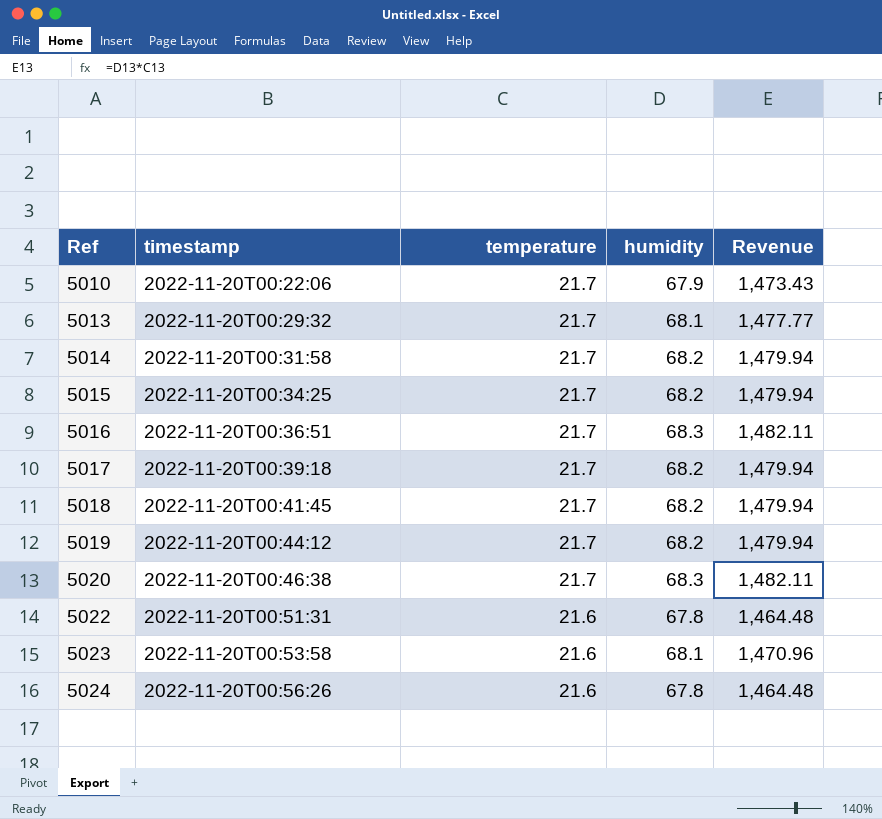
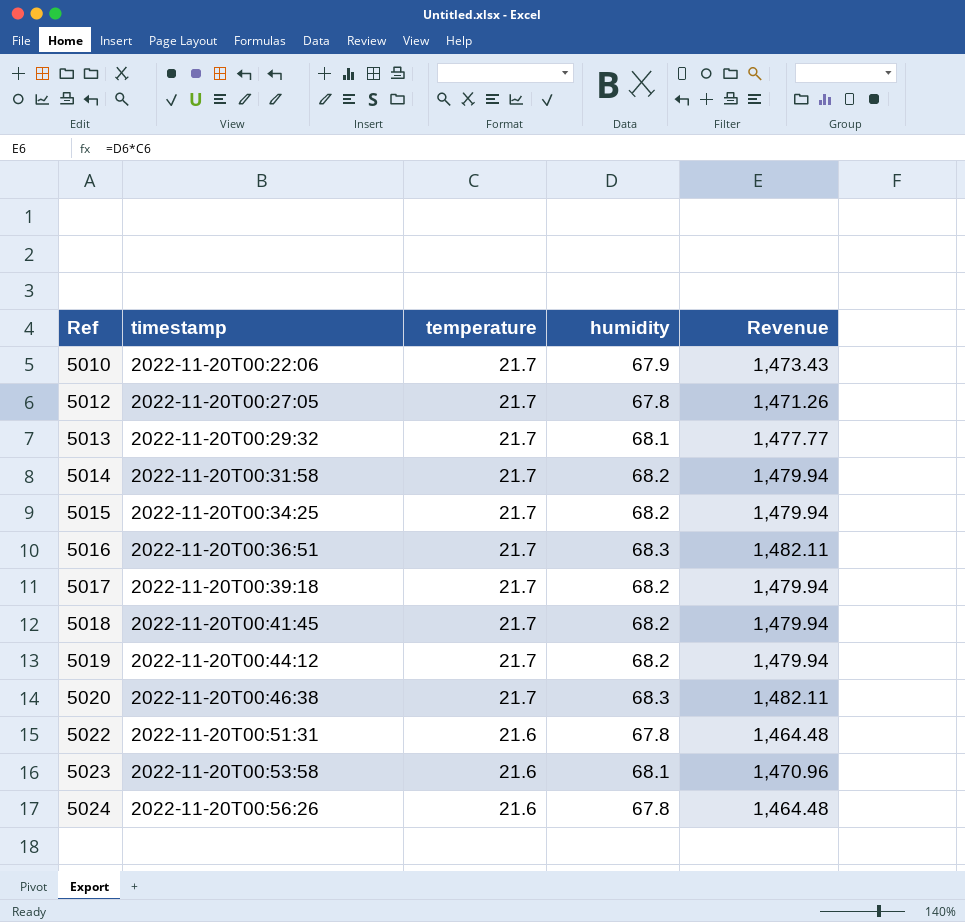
row 5012: none -> 2022-11-20T00:27:05 | 21.7 | 67.8 | 1,471.26

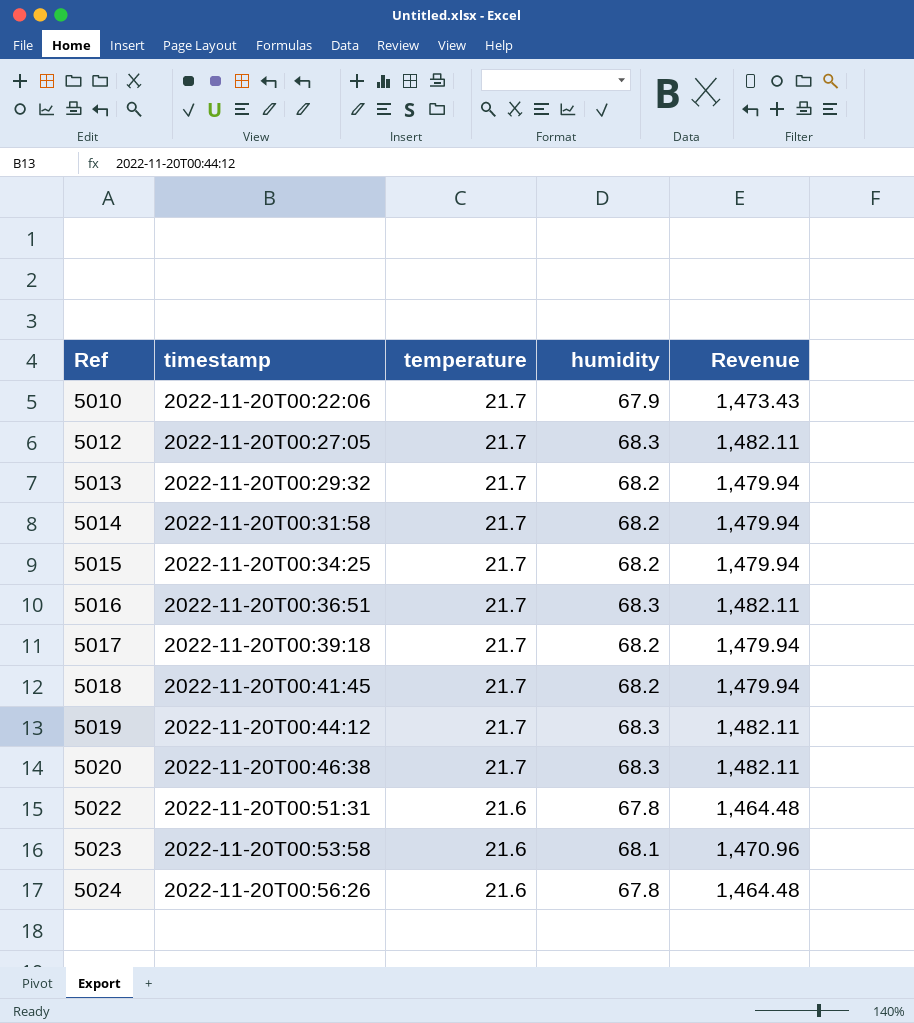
5012 | humidity: 67.8 -> 68.3
5012 | Revenue: 1,471.26 -> 1,482.11
5013 | humidity: 68.1 -> 68.2
5013 | Revenue: 1,477.77 -> 1,479.94
5019 | humidity: 68.2 -> 68.3
5019 | Revenue: 1,479.94 -> 1,482.11

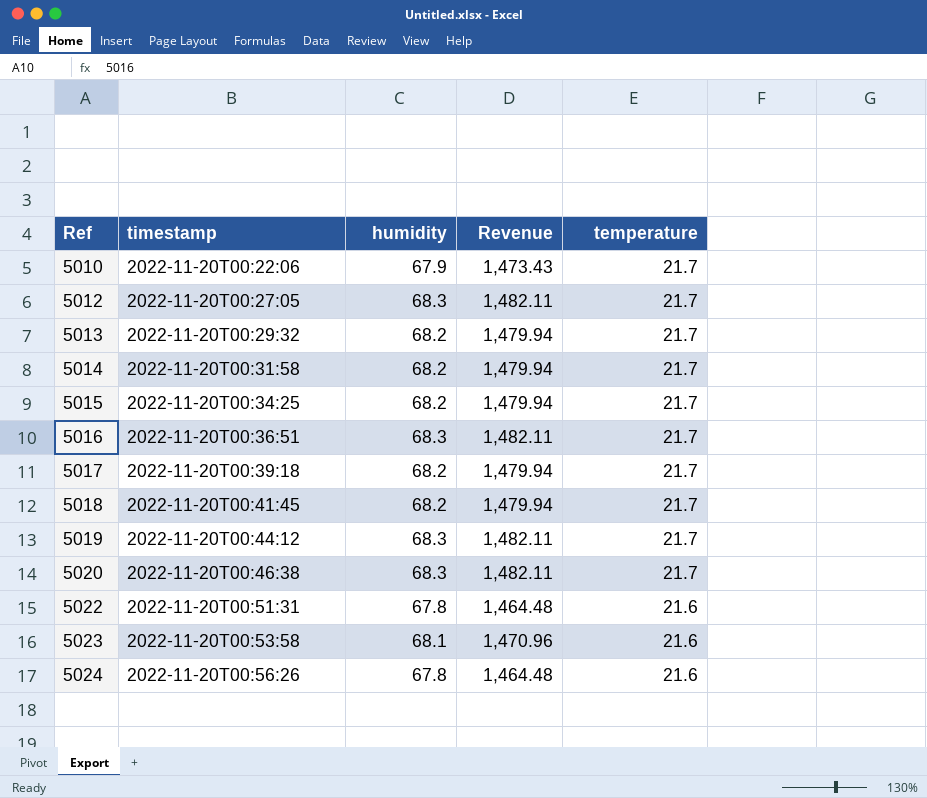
column temperature | position: 3 -> 5

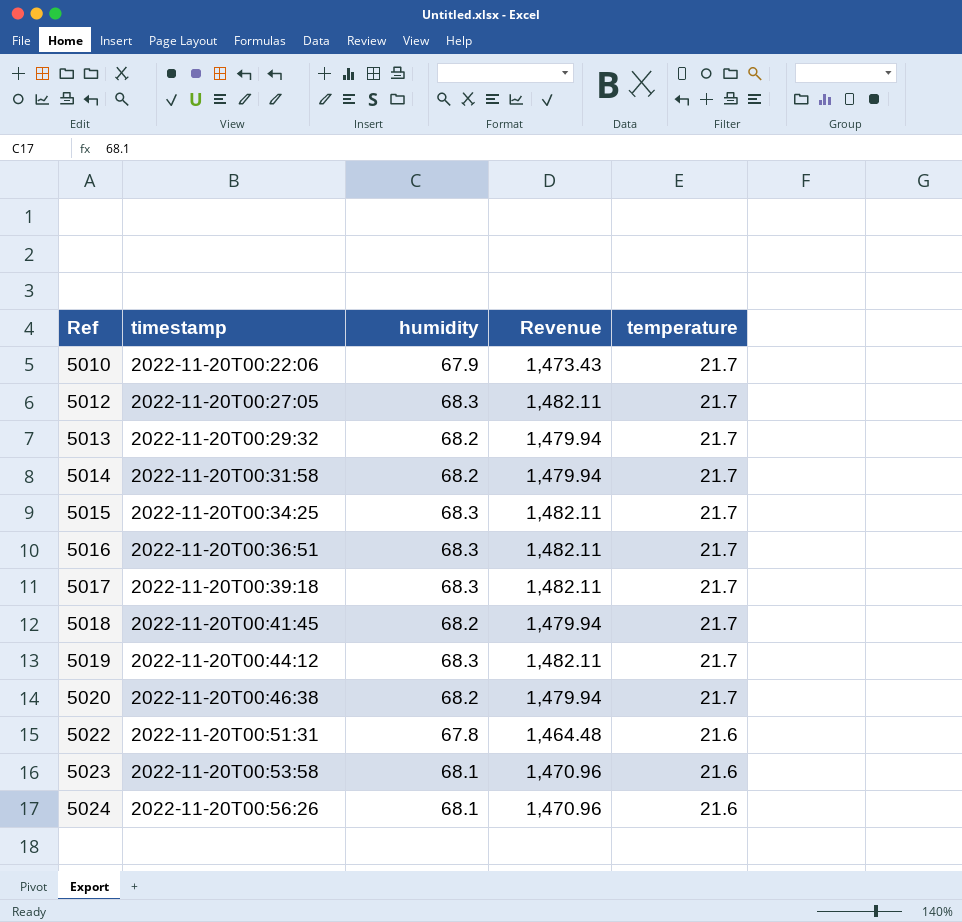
5015 | humidity: 68.2 -> 68.3
5015 | Revenue: 1,479.94 -> 1,482.11
5017 | humidity: 68.2 -> 68.3
5017 | Revenue: 1,479.94 -> 1,482.11
5020 | humidity: 68.3 -> 68.2
5020 | Revenue: 1,482.11 -> 1,479.94
5024 | humidity: 67.8 -> 68.1
5024 | Revenue: 1,464.48 -> 1,470.96

